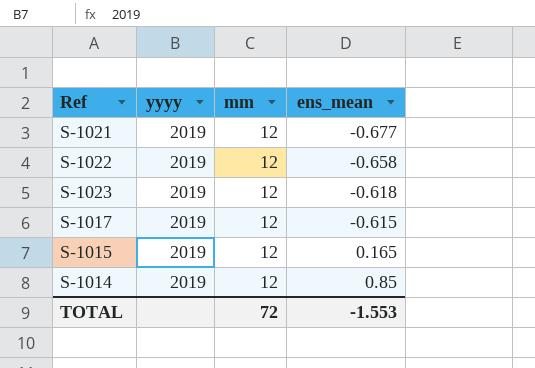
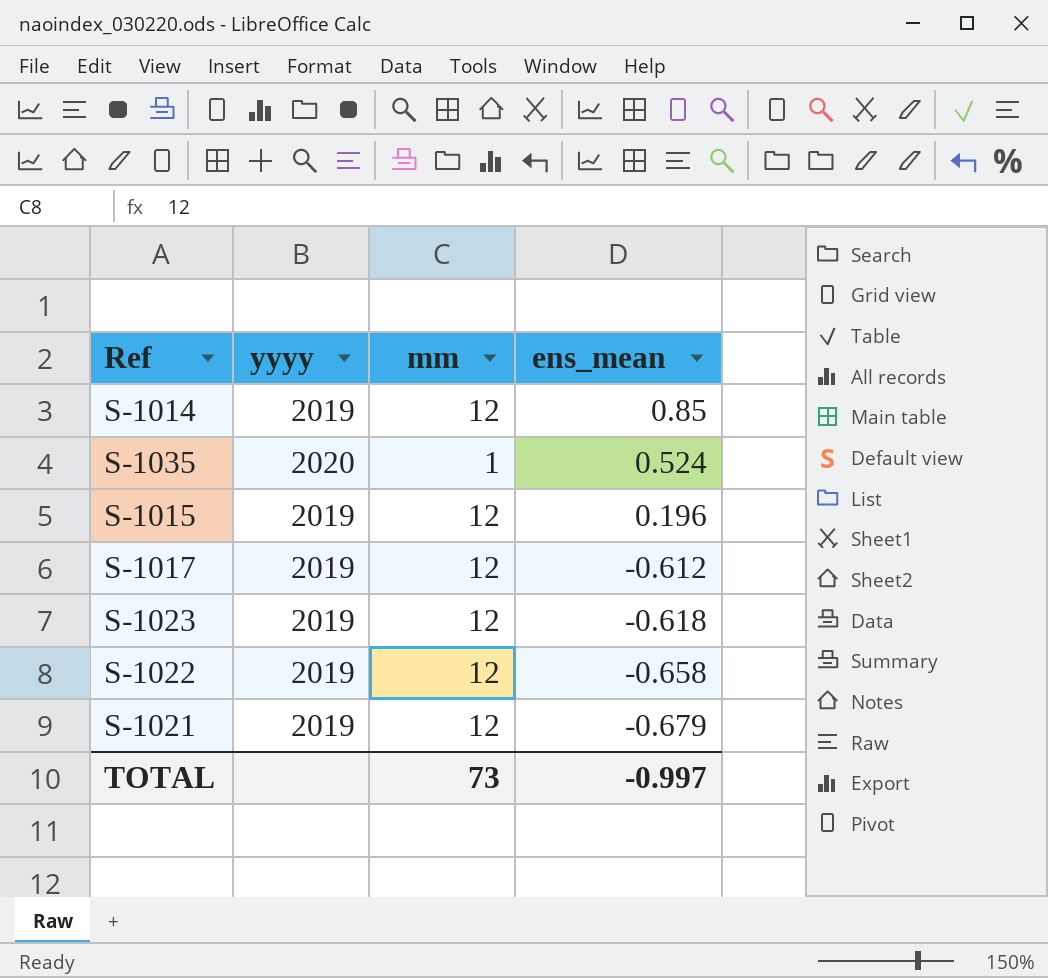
row order: ens_mean ascending -> ens_mean descending
row S-1035: none -> 2020 | 1 | 0.524
S-1015 | ens_mean: 0.165 -> 0.196
S-1017 | ens_mean: -0.615 -> -0.612
S-1021 | ens_mean: -0.677 -> -0.679
TOTAL | mm: 72 -> 73
TOTAL | ens_mean: -1.553 -> -0.997

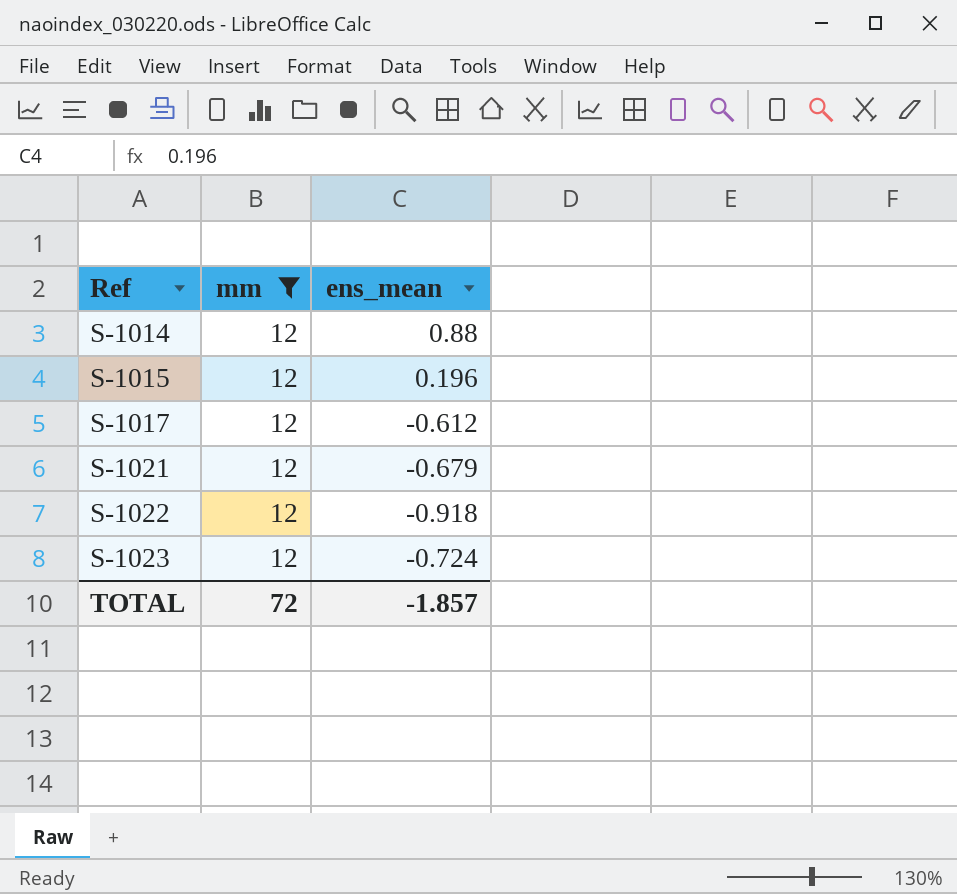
filter: none -> mm = 12
row order: ens_mean descending -> Ref ascending
column yyyy | position: 2 -> none
S-1014 | ens_mean: 0.85 -> 0.88
S-1022 | ens_mean: -0.658 -> -0.918
S-1023 | ens_mean: -0.618 -> -0.724
TOTAL | mm: 73 -> 72
TOTAL | ens_mean: -0.997 -> -1.857

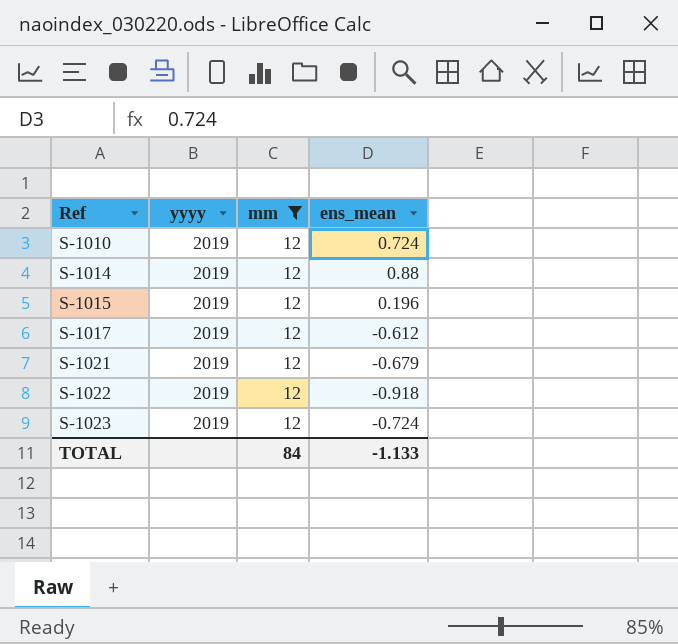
column yyyy | position: none -> 2
row S-1010: none -> 2019 | 12 | 0.724
TOTAL | mm: 72 -> 84
TOTAL | ens_mean: -1.857 -> -1.133

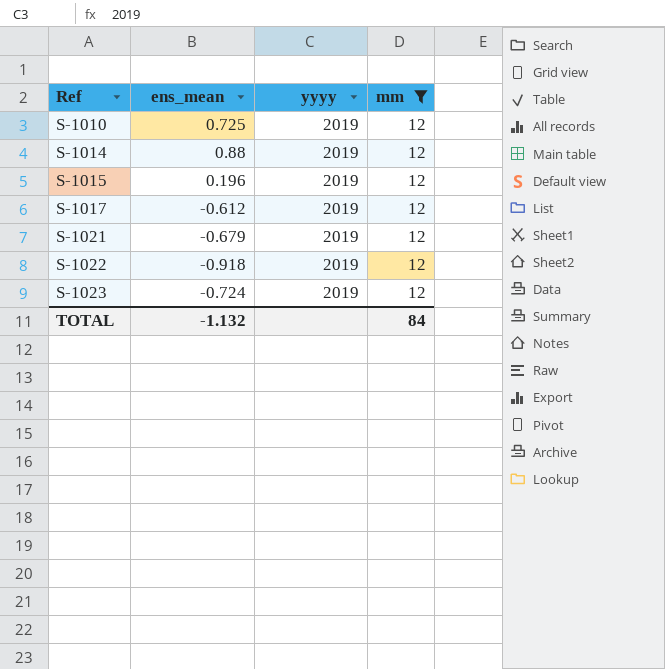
column ens_mean | position: 4 -> 2
S-1010 | ens_mean: 0.724 -> 0.725
TOTAL | ens_mean: -1.133 -> -1.132

